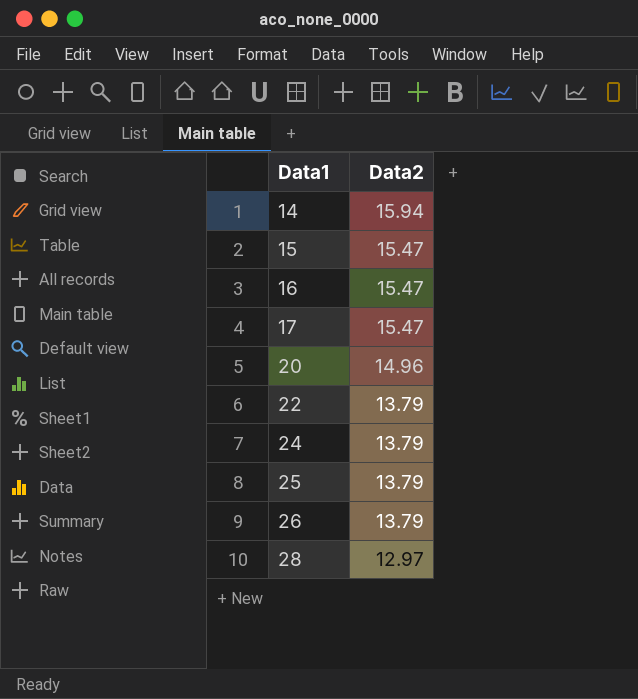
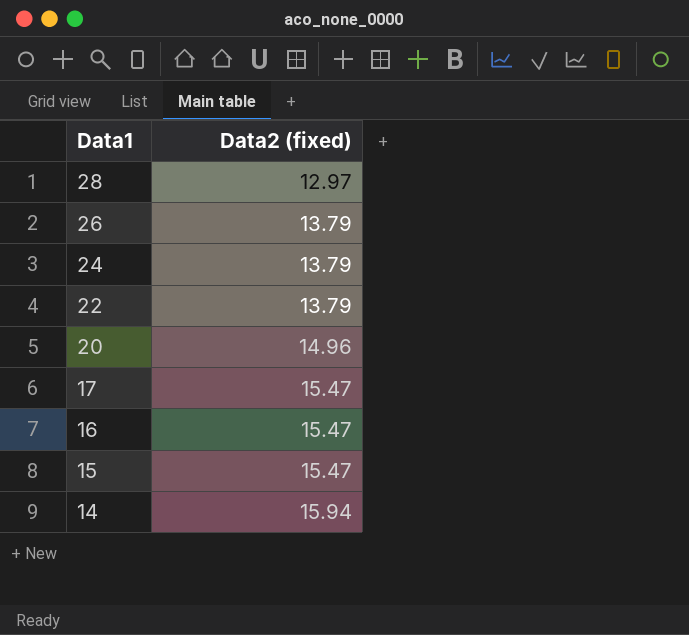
row order: Data1 ascending -> Data1 descending
column name: Data2 -> Data2 (fixed)
row 25: 13.79 -> none

